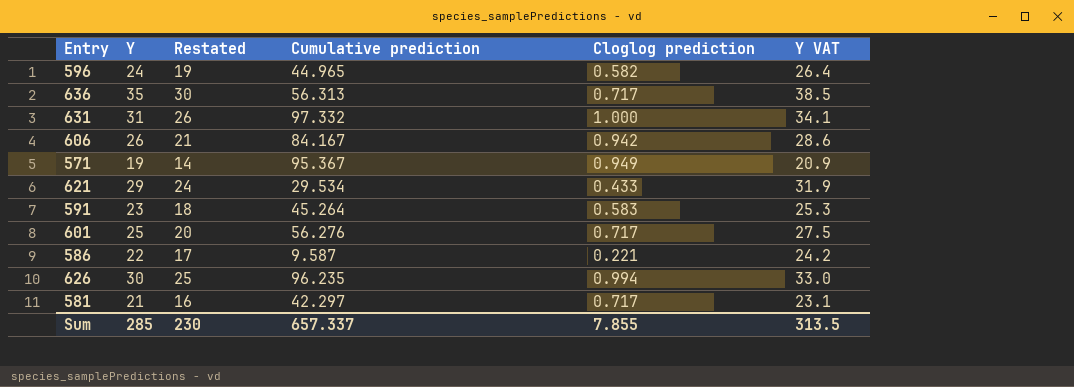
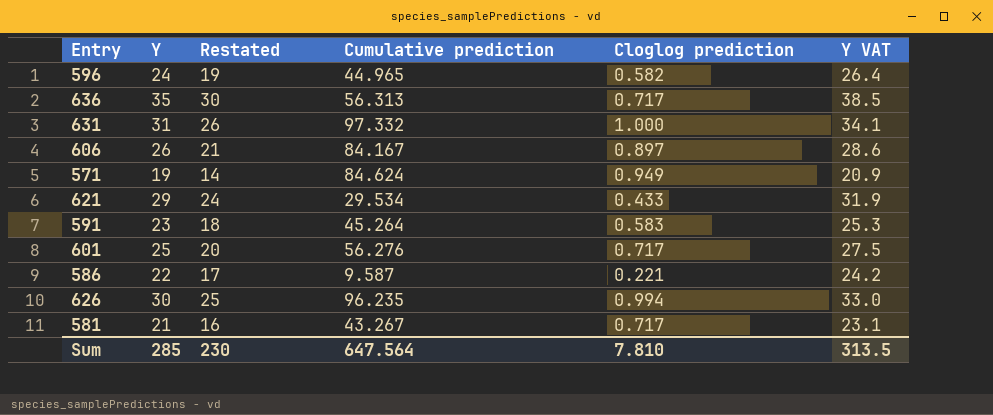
606 | Cloglog prediction: 0.942 -> 0.897
571 | Cumulative prediction: 95.367 -> 84.624
581 | Cumulative prediction: 42.297 -> 43.267
Sum | Cumulative prediction: 657.337 -> 647.564
Sum | Cloglog prediction: 7.855 -> 7.810

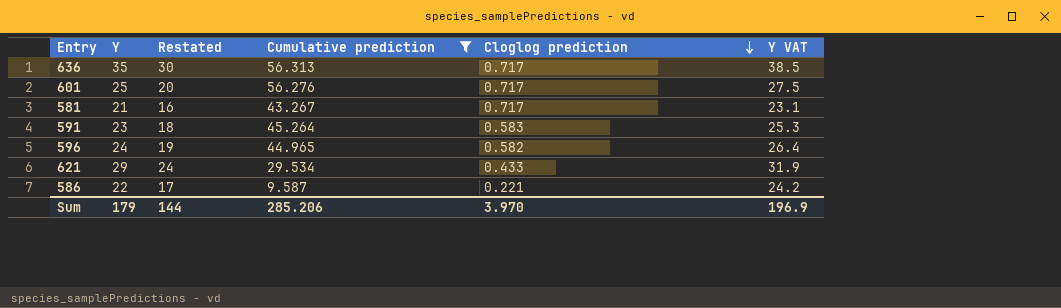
filter: none -> Cumulative prediction <= 56.313
row order: none -> Cloglog prediction descending
Sum | Y: 285 -> 179
Sum | Restated: 230 -> 144
Sum | Cumulative prediction: 647.564 -> 285.206
Sum | Cloglog prediction: 7.810 -> 3.970
Sum | Y VAT: 313.5 -> 196.9

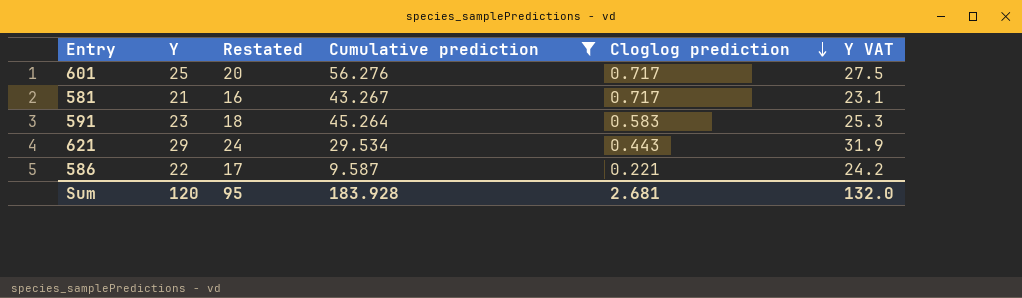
row 636: 35 | 30 | 56.313 | 0.717 | 38.5 -> none
row 596: 24 | 19 | 44.965 | 0.582 | 26.4 -> none
621 | Cloglog prediction: 0.433 -> 0.443
Sum | Y: 179 -> 120
Sum | Restated: 144 -> 95
Sum | Cumulative prediction: 285.206 -> 183.928
Sum | Cloglog prediction: 3.970 -> 2.681
Sum | Y VAT: 196.9 -> 132.0

